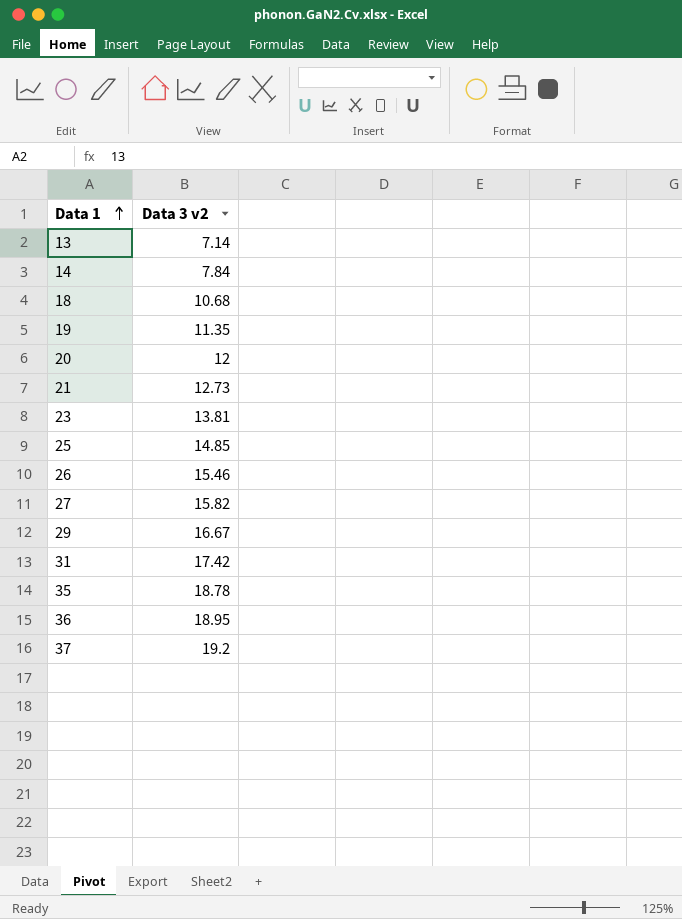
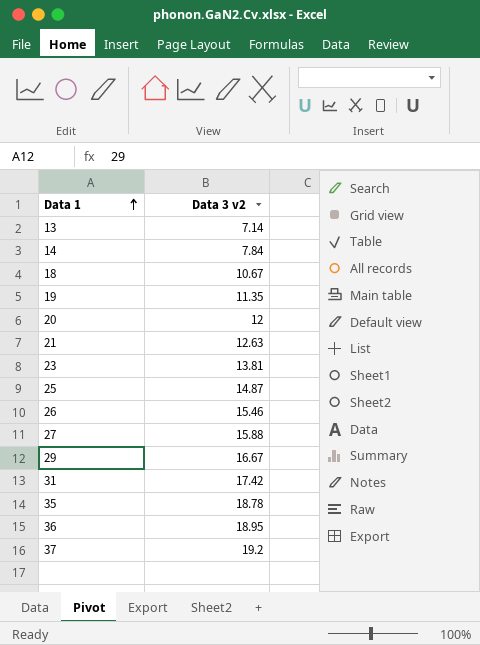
18 | Data 3 v2: 10.68 -> 10.67
21 | Data 3 v2: 12.73 -> 12.63
25 | Data 3 v2: 14.85 -> 14.87
27 | Data 3 v2: 15.82 -> 15.88

